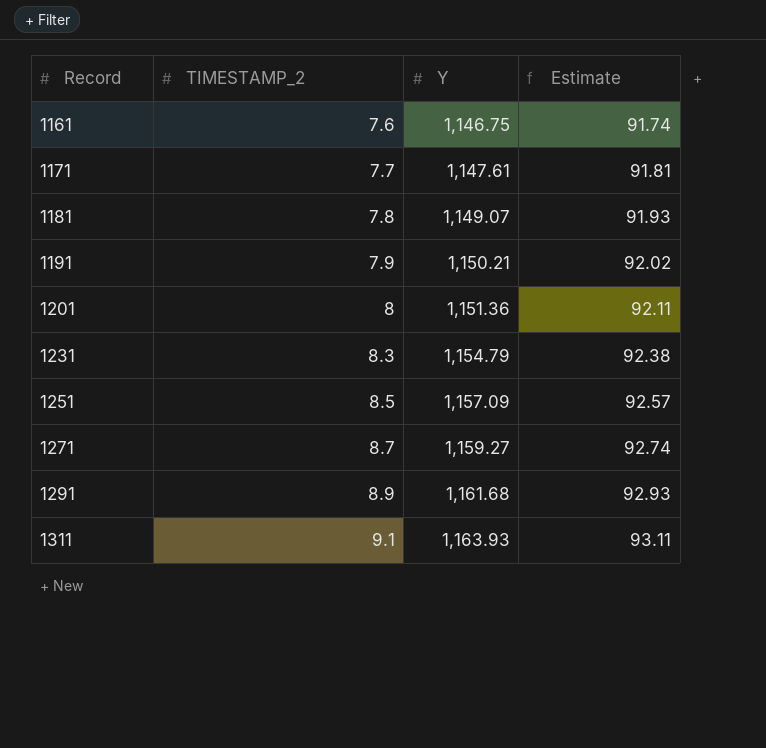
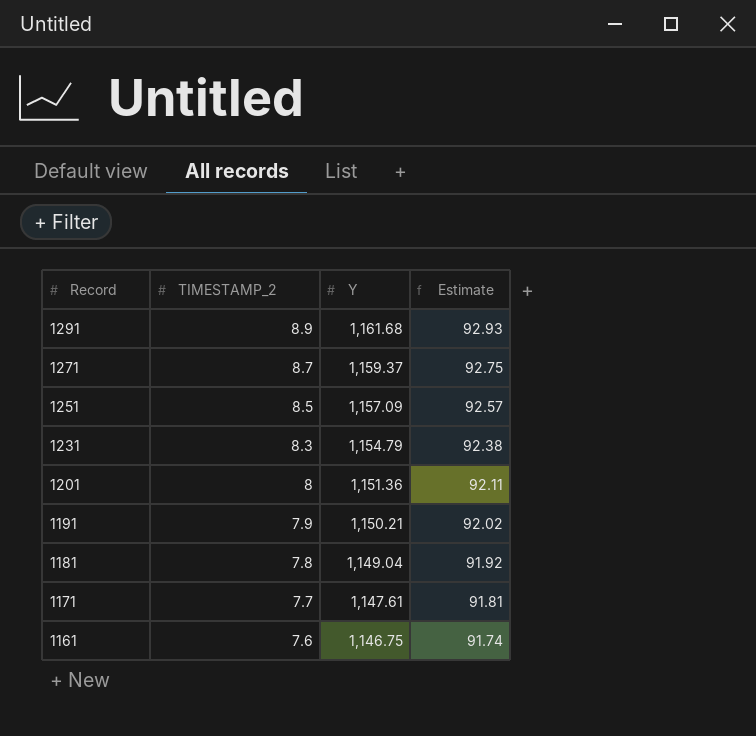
row order: Record ascending -> Record descending
row 1311: 9.1 | 1,163.93 | 93.11 -> none
1271 | Y: 1,159.27 -> 1,159.37
1271 | Estimate: 92.74 -> 92.75
1181 | Y: 1,149.07 -> 1,149.04
1181 | Estimate: 91.93 -> 91.92

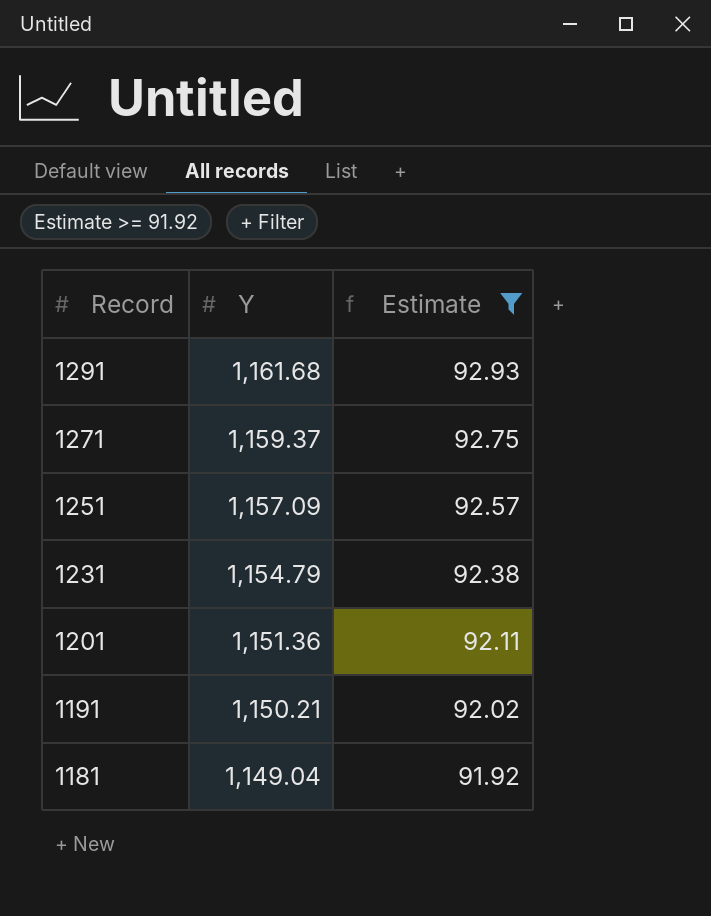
filter: none -> Estimate >= 91.92
column TIMESTAMP_2 | position: 2 -> none

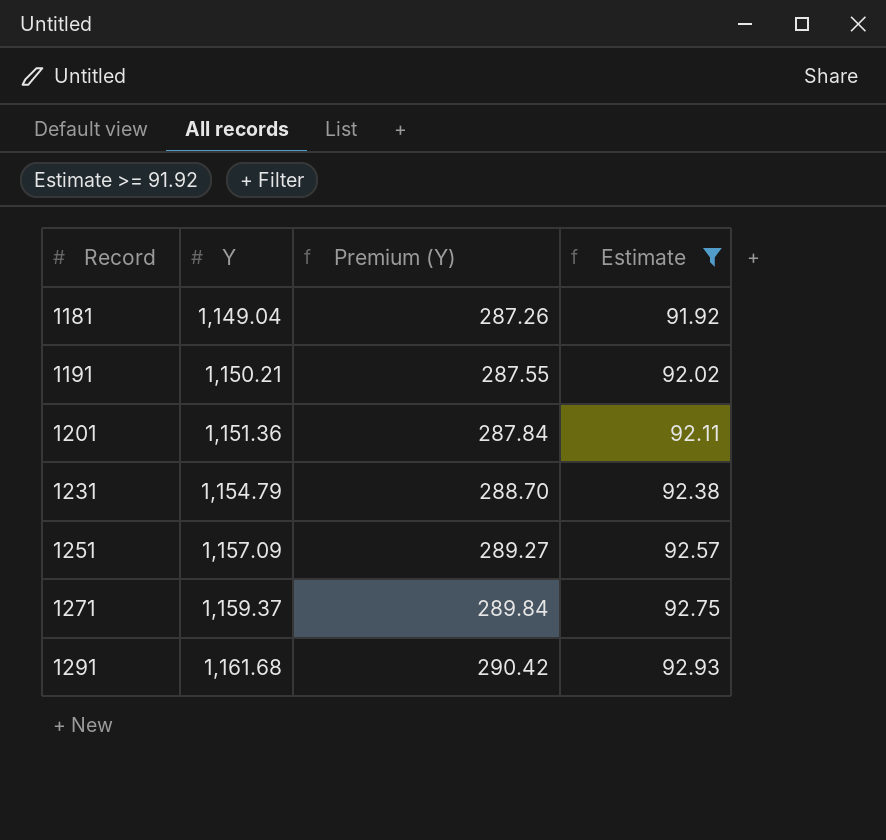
row order: Record descending -> Record ascending
column Premium (Y) | formula: none -> [Y] * 0.25

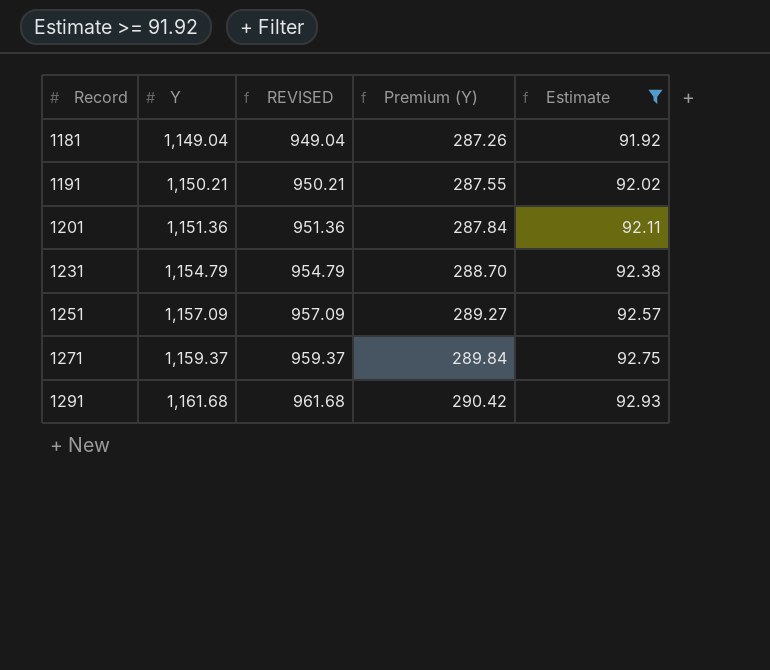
column REVISED | formula: none -> [Y] - 200

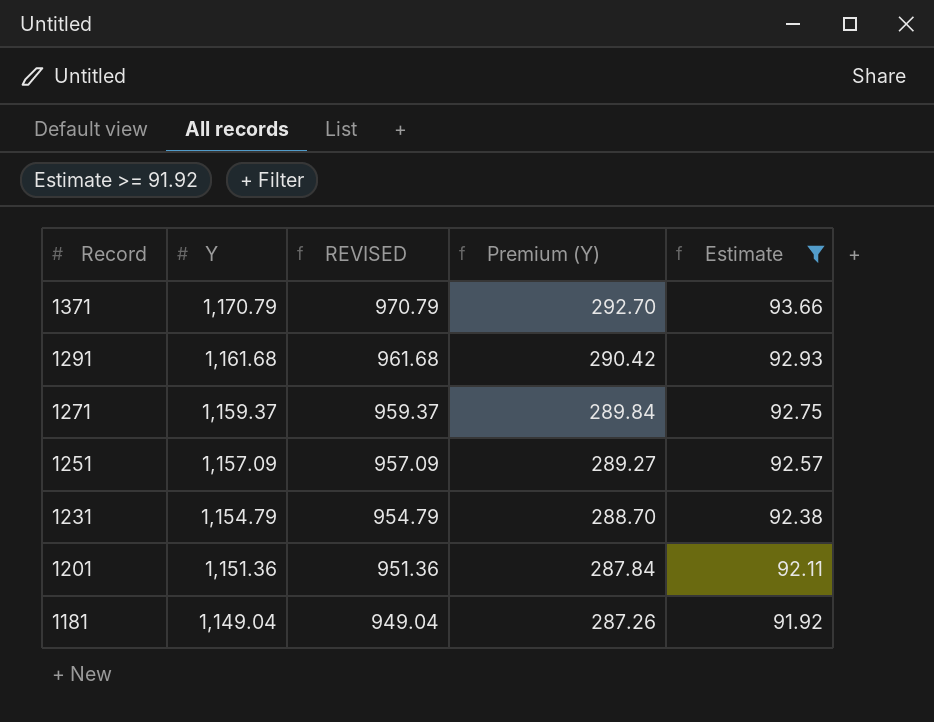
row order: Record ascending -> Record descending
row 1191: 1,150.21 | 950.21 | 287.55 | 92.02 -> none
row 1371: none -> 1,170.79 | 970.79 | 292.70 | 93.66

